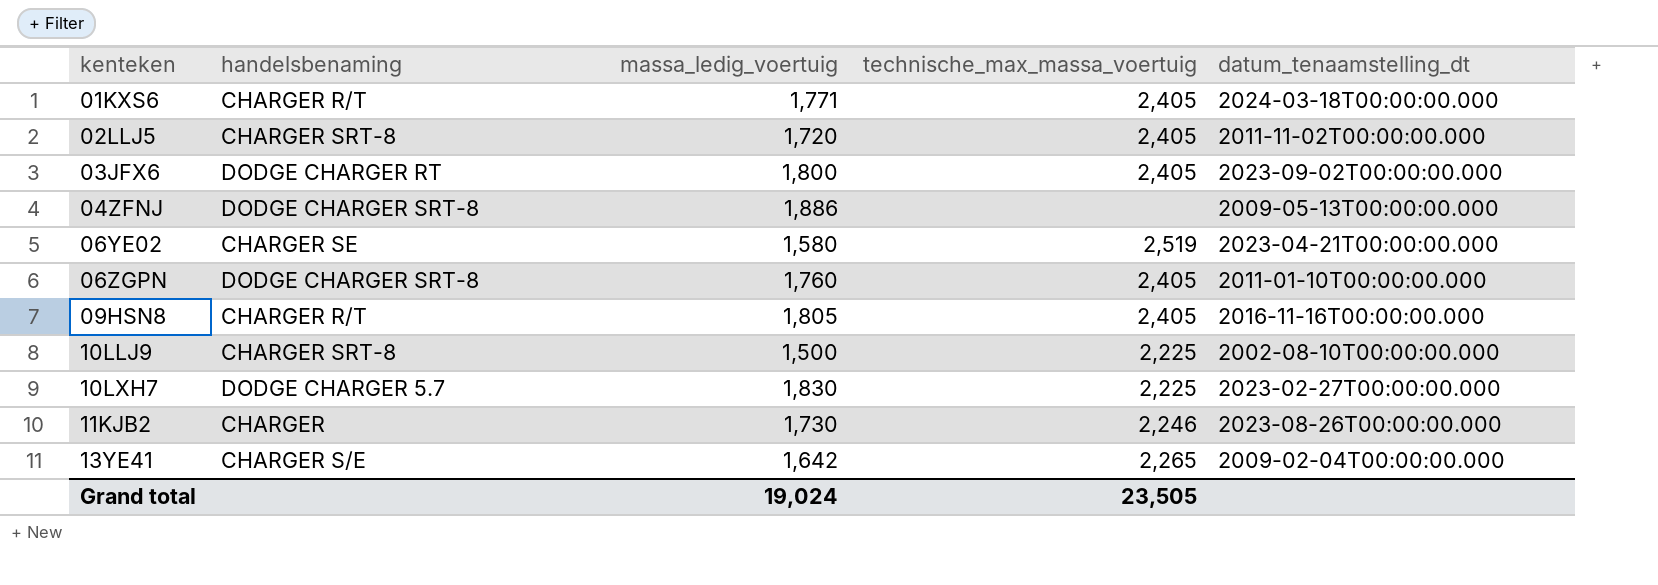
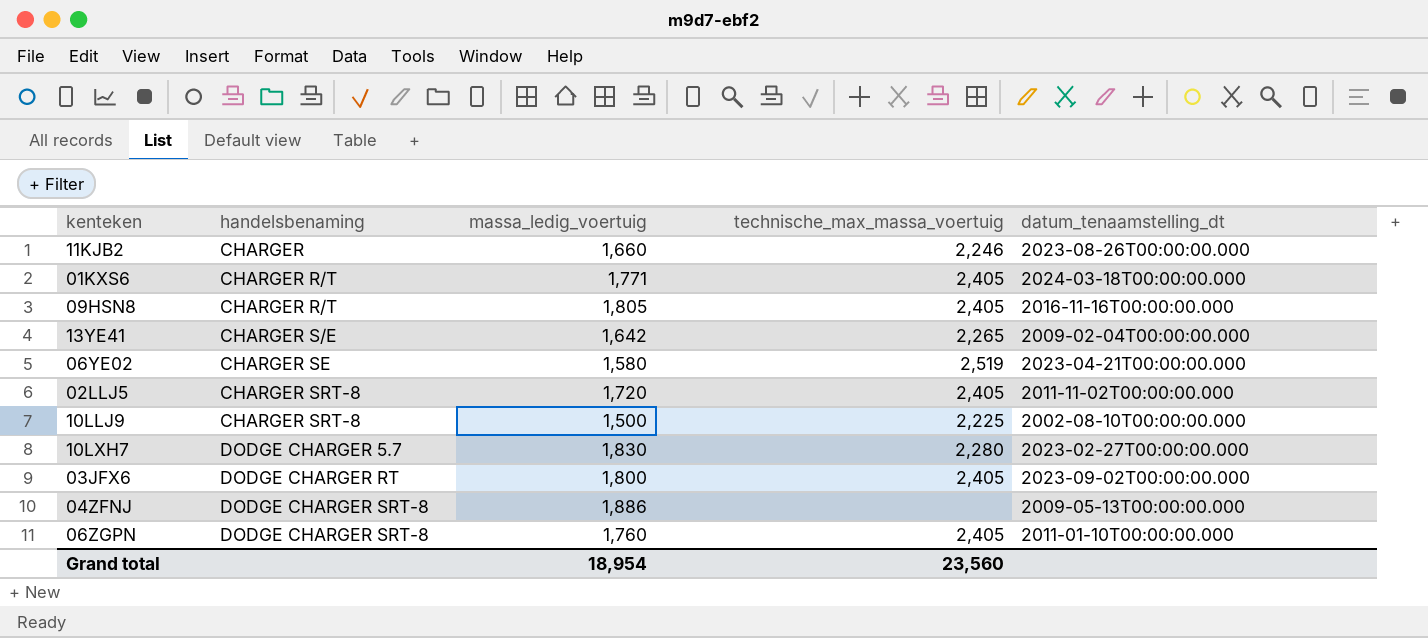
row order: kenteken ascending -> handelsbenaming ascending
11KJB2 | massa_ledig_voertuig: 1,730 -> 1,660
10LXH7 | technische_max_massa_voertuig: 2,225 -> 2,280
Grand total | massa_ledig_voertuig: 19,024 -> 18,954
Grand total | technische_max_massa_voertuig: 23,505 -> 23,560

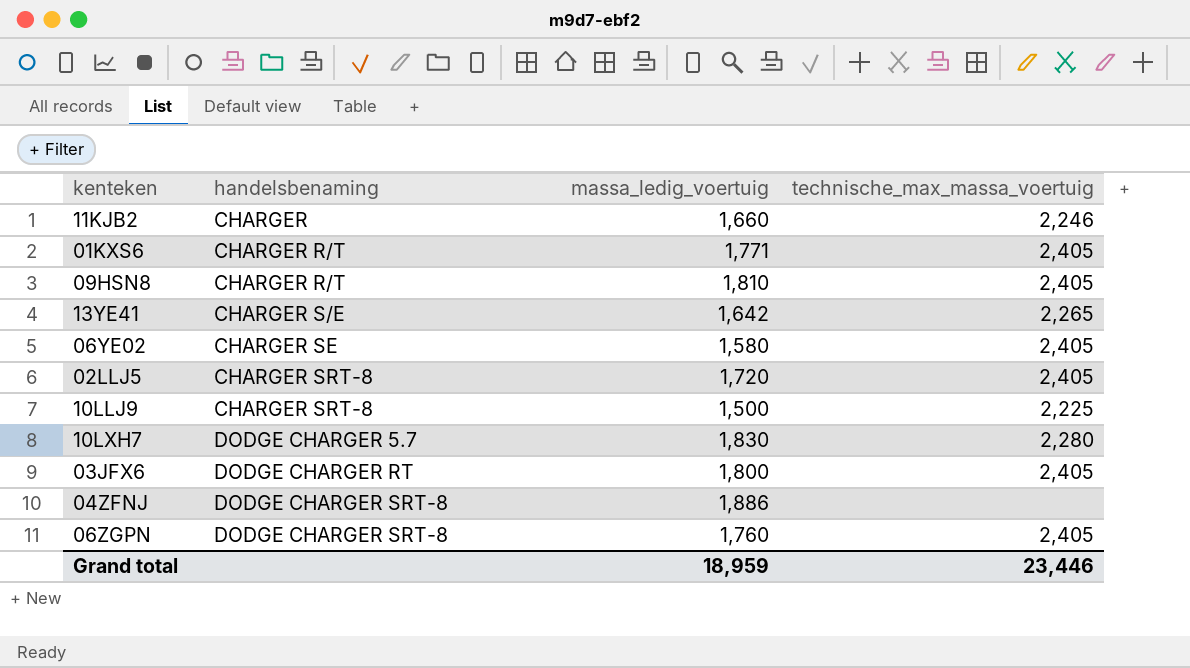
column datum_tenaamstelling_dt | position: 5 -> none
09HSN8 | massa_ledig_voertuig: 1,805 -> 1,810
06YE02 | technische_max_massa_voertuig: 2,519 -> 2,405
Grand total | massa_ledig_voertuig: 18,954 -> 18,959
Grand total | technische_max_massa_voertuig: 23,560 -> 23,446

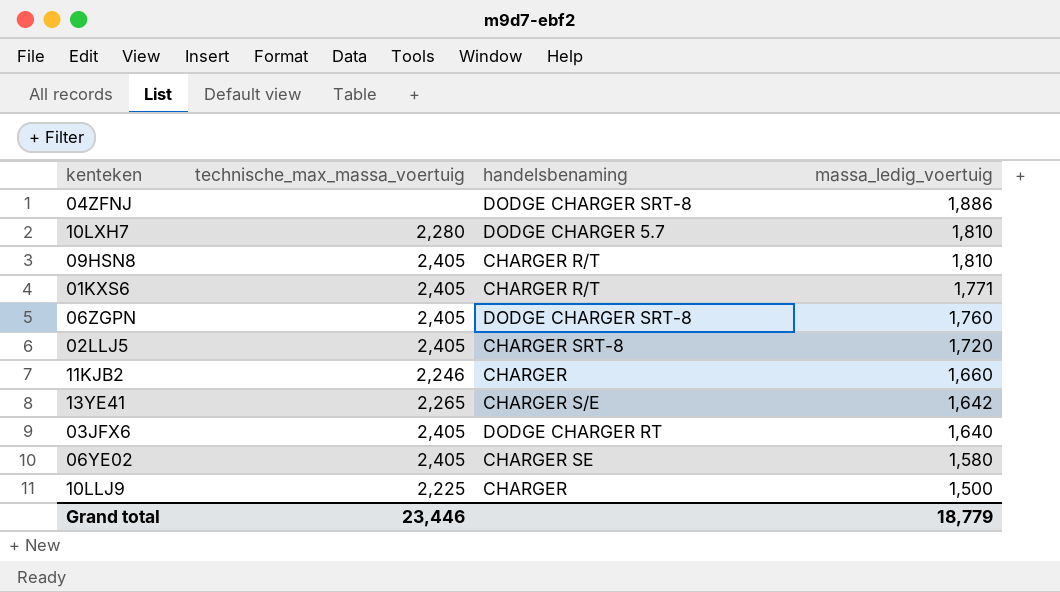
row order: handelsbenaming ascending -> massa_ledig_voertuig descending
column technische_max_massa_voertuig | position: 4 -> 2
10LXH7 | massa_ledig_voertuig: 1,830 -> 1,810
03JFX6 | massa_ledig_voertuig: 1,800 -> 1,640
10LLJ9 | handelsbenaming: CHARGER SRT-8 -> CHARGER
Grand total | massa_ledig_voertuig: 18,959 -> 18,779

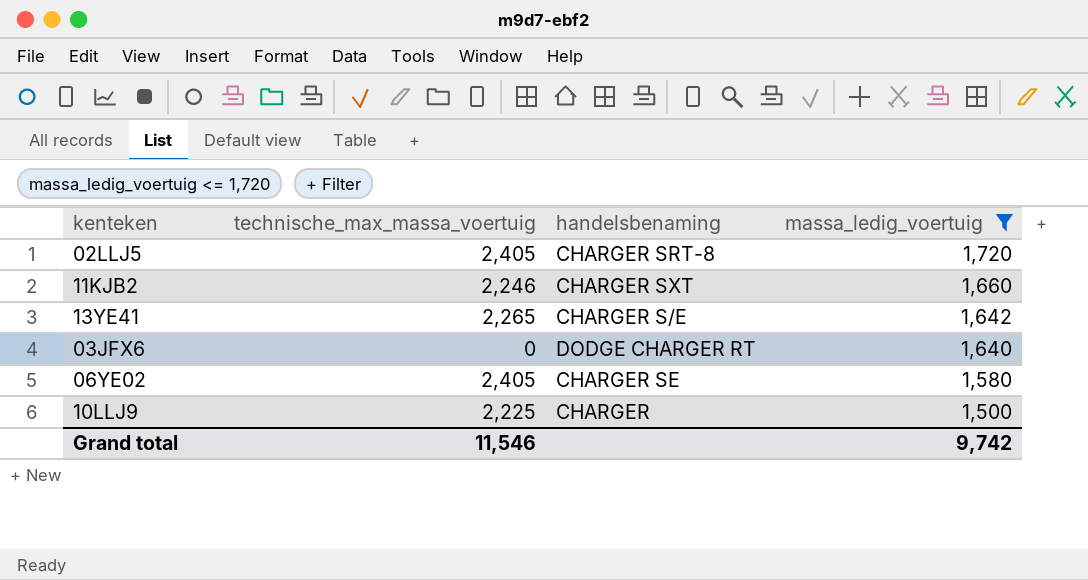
filter: none -> massa_ledig_voertuig <= 1,720
11KJB2 | handelsbenaming: CHARGER -> CHARGER SXT
03JFX6 | technische_max_massa_voertuig: 2,405 -> 0
Grand total | technische_max_massa_voertuig: 23,446 -> 11,546
Grand total | massa_ledig_voertuig: 18,779 -> 9,742

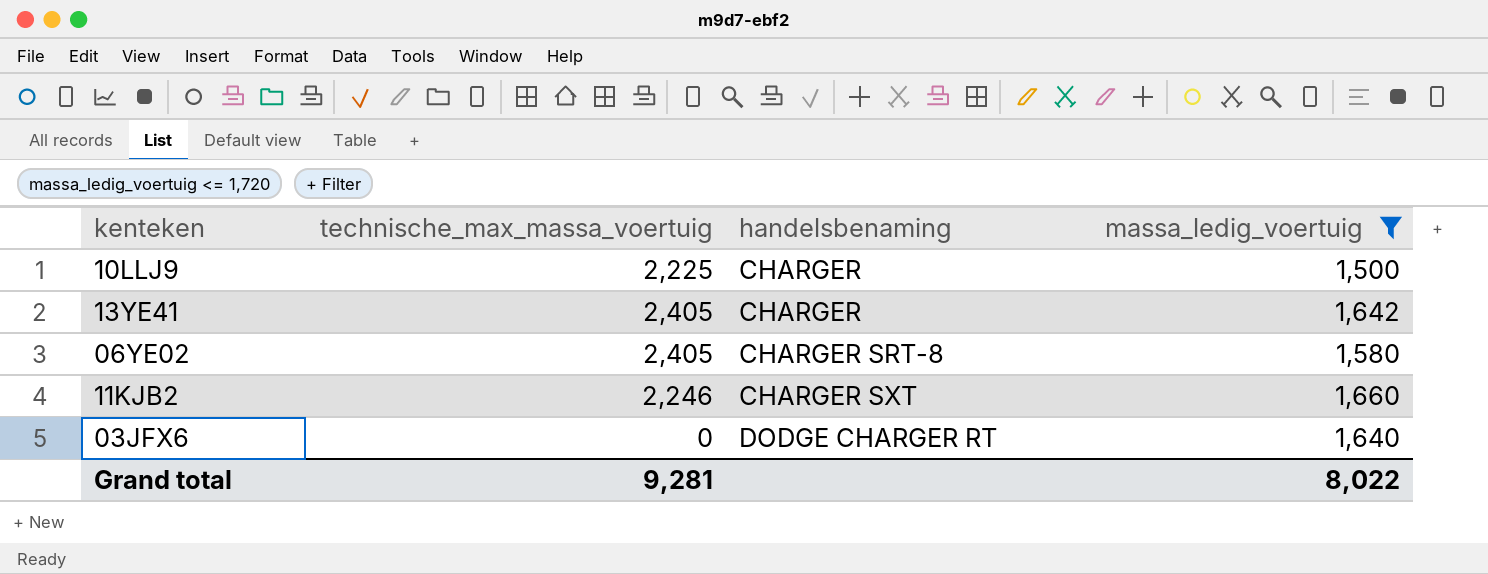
row order: massa_ledig_voertuig descending -> handelsbenaming ascending
row 02LLJ5: 2,405 | CHARGER SRT-8 | 1,720 -> none
13YE41 | technische_max_massa_voertuig: 2,265 -> 2,405
13YE41 | handelsbenaming: CHARGER S/E -> CHARGER
06YE02 | handelsbenaming: CHARGER SE -> CHARGER SRT-8
Grand total | technische_max_massa_voertuig: 11,546 -> 9,281
Grand total | massa_ledig_voertuig: 9,742 -> 8,022

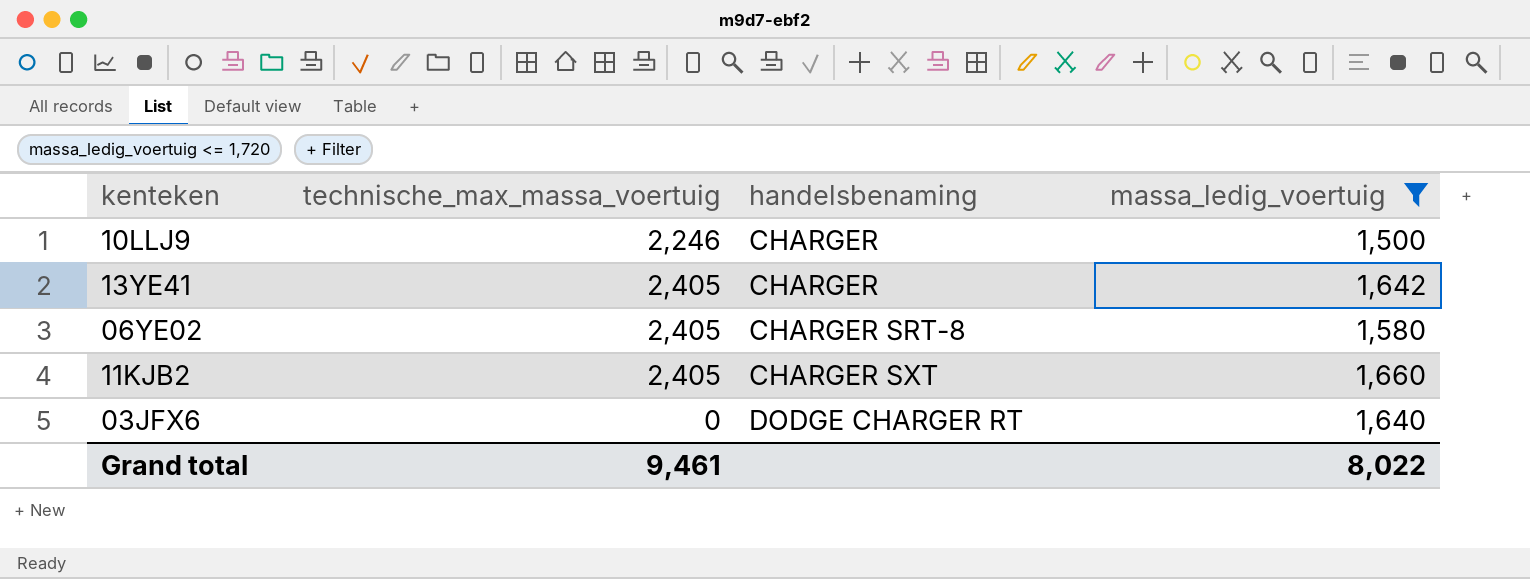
10LLJ9 | technische_max_massa_voertuig: 2,225 -> 2,246
11KJB2 | technische_max_massa_voertuig: 2,246 -> 2,405
Grand total | technische_max_massa_voertuig: 9,281 -> 9,461

